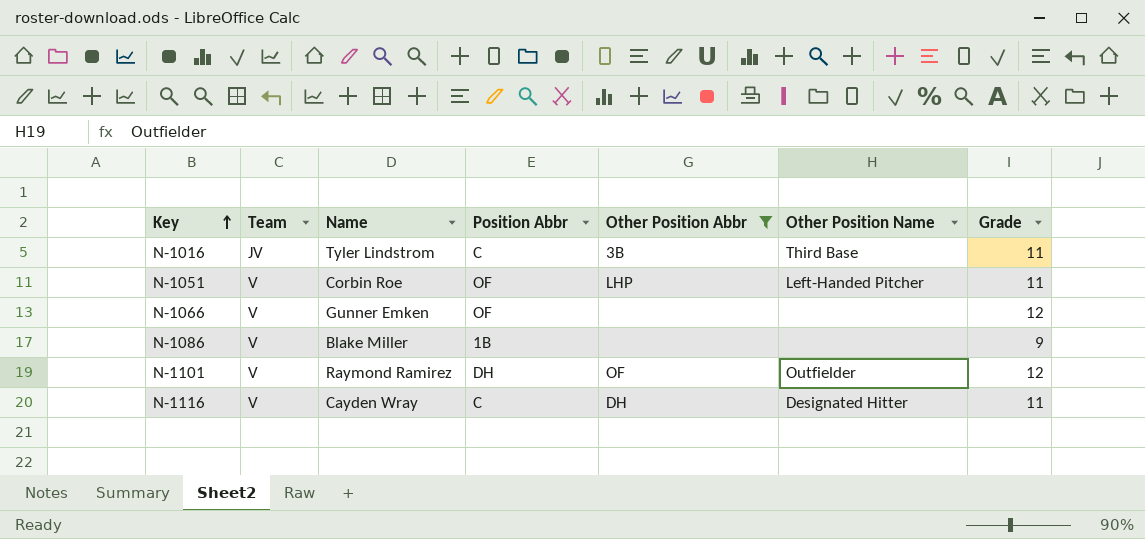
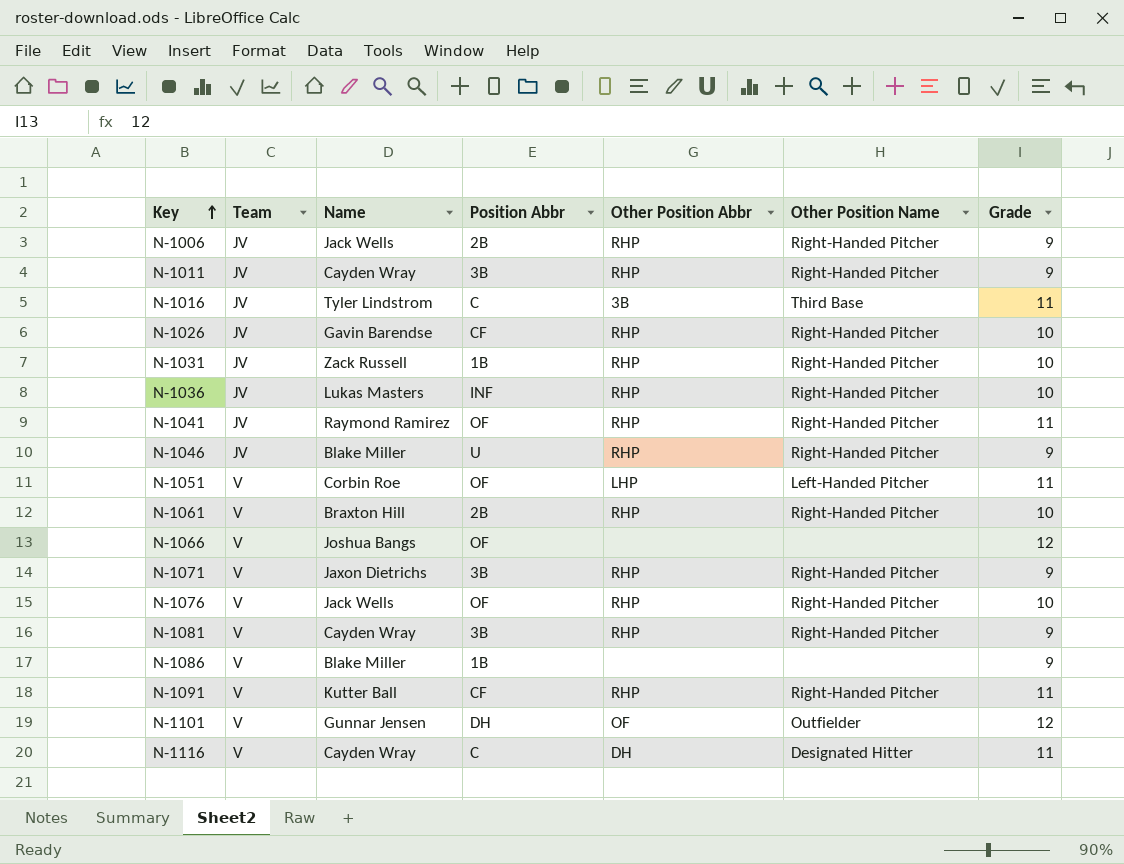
filter: Other Position Abbr != RHP -> none
N-1066 | Name: Gunner Emken -> Joshua Bangs
N-1101 | Name: Raymond Ramirez -> Gunnar Jensen

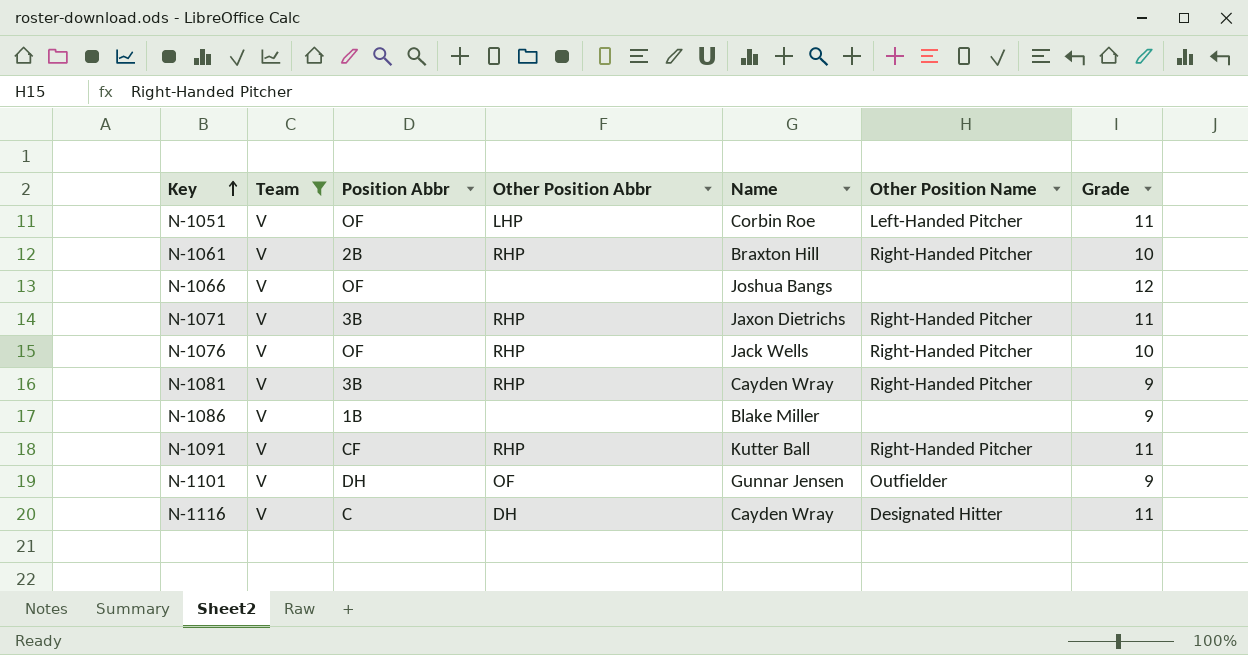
filter: none -> Team = V
column Name | position: 3 -> 5
N-1071 | Grade: 9 -> 11
N-1101 | Grade: 12 -> 9

